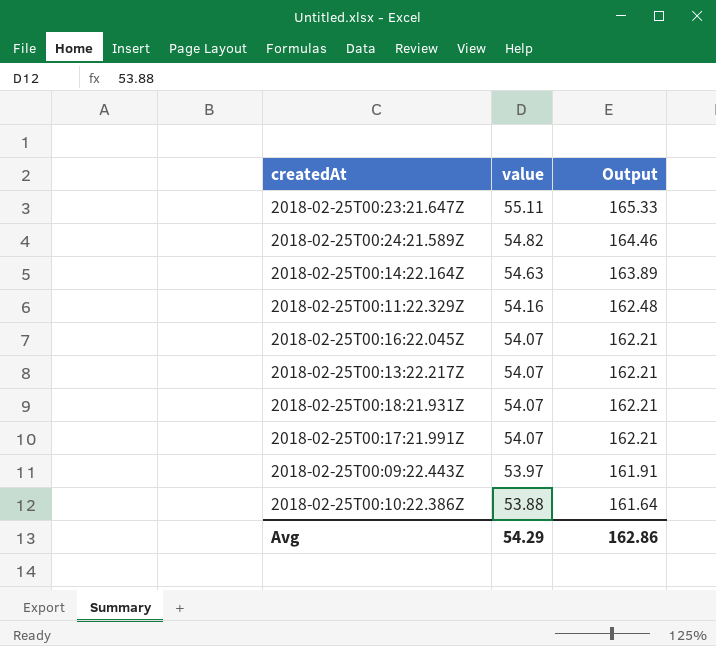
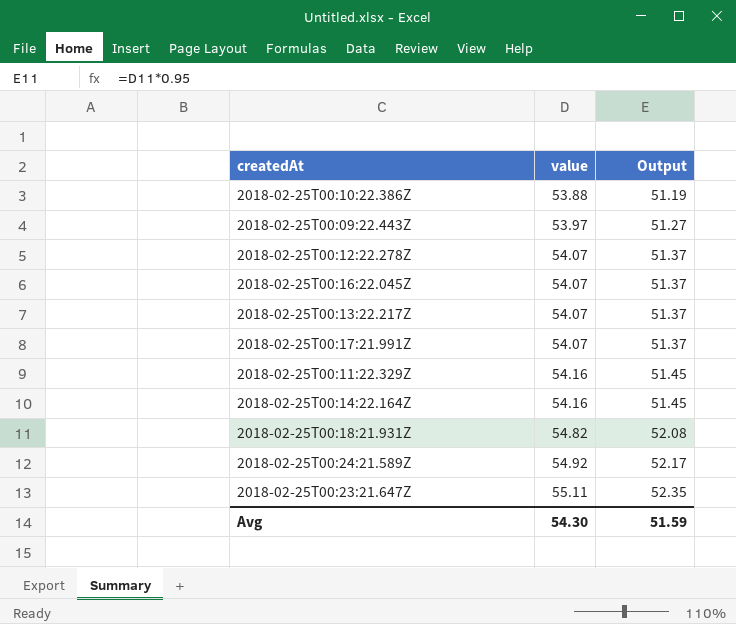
row order: value descending -> value ascending
column Output | formula: [value] * 3 -> [value] * 0.95
row 2018-02-25T00:12:22.278Z: none -> 54.07 | 51.37
2018-02-25T00:14:22.164Z | value: 54.63 -> 54.16
2018-02-25T00:18:21.931Z | value: 54.07 -> 54.82
2018-02-25T00:24:21.589Z | value: 54.82 -> 54.92
Avg | value: 54.29 -> 54.30
Avg | Output: 162.86 -> 51.59

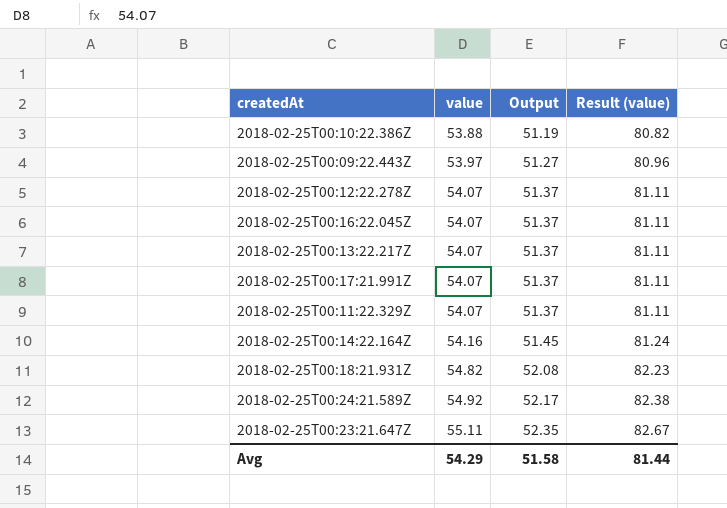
column Result (value) | formula: none -> [value] * 1.5
2018-02-25T00:11:22.329Z | value: 54.16 -> 54.07
2018-02-25T00:11:22.329Z | Output: 51.45 -> 51.37
Avg | value: 54.30 -> 54.29
Avg | Output: 51.59 -> 51.58

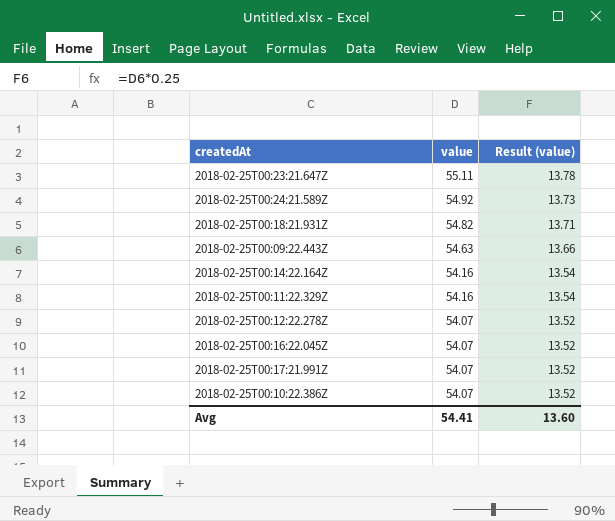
row order: value ascending -> value descending
column Output | formula: [value] * 0.95 -> none
column Result (value) | formula: [value] * 1.5 -> [value] * 0.25
row 2018-02-25T00:13:22.217Z: 54.07 | 51.37 | 81.11 -> none
2018-02-25T00:09:22.443Z | value: 53.97 -> 54.63
2018-02-25T00:11:22.329Z | value: 54.07 -> 54.16
2018-02-25T00:10:22.386Z | value: 53.88 -> 54.07
Avg | value: 54.29 -> 54.41
Avg | Result (value): 81.44 -> 13.60

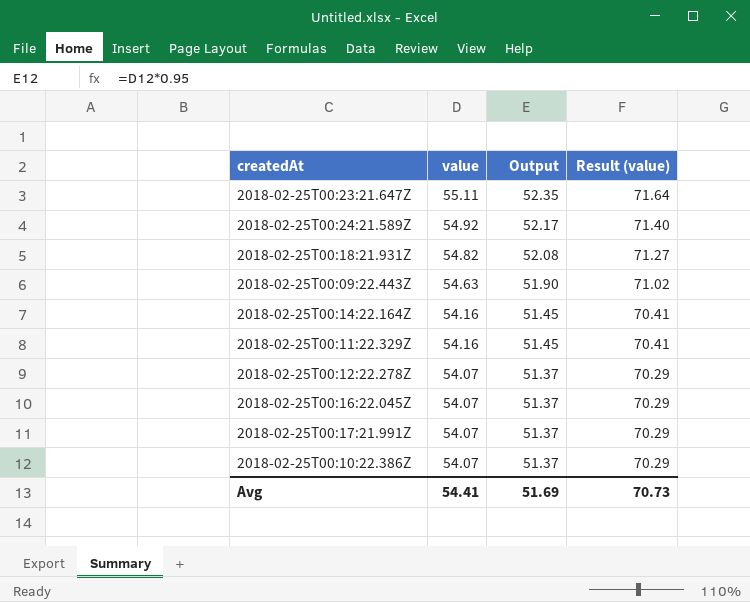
column Output | formula: none -> [value] * 0.95
column Result (value) | formula: [value] * 0.25 -> [value] * 1.3
Avg | Result (value): 13.60 -> 70.73

